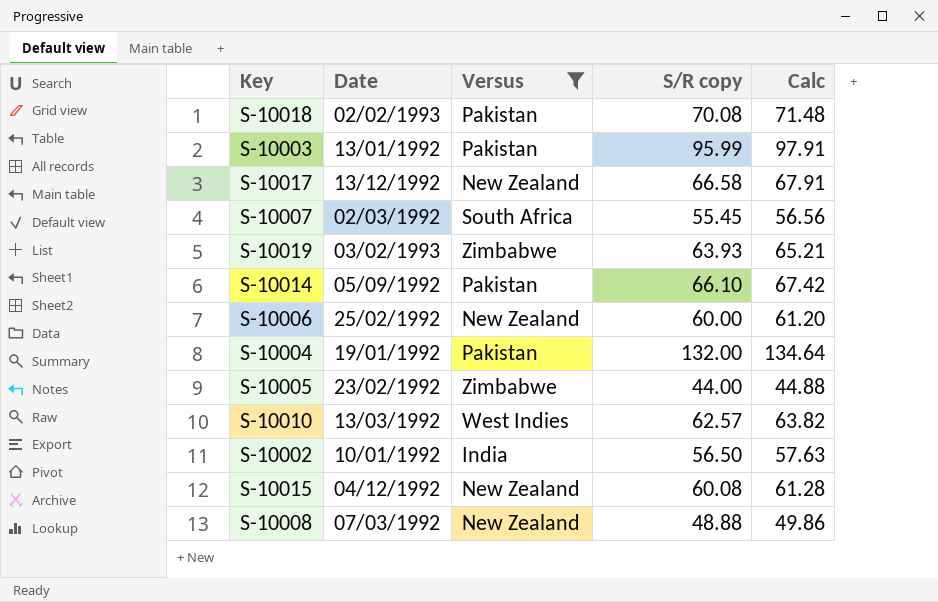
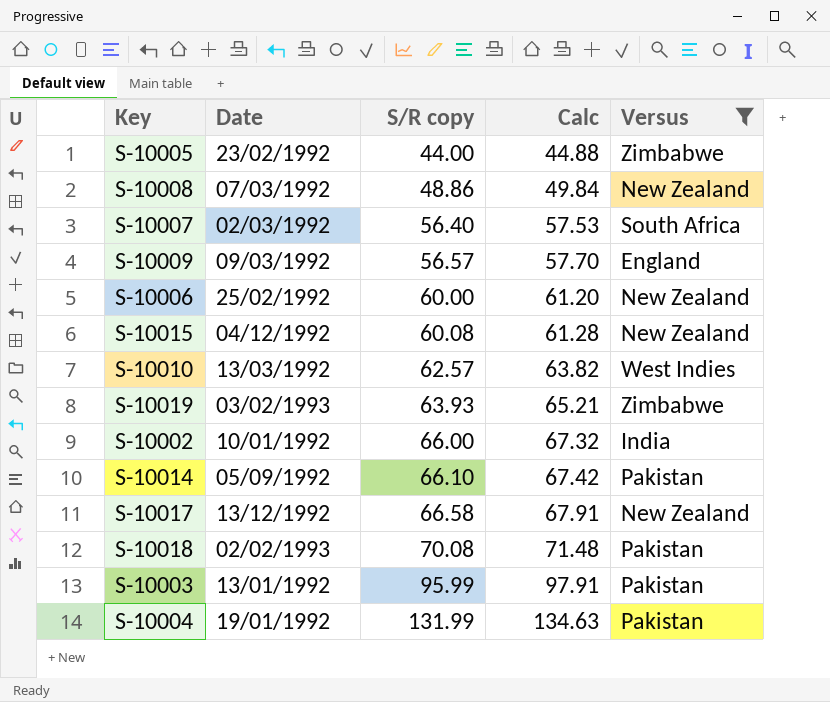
row order: none -> S/R copy ascending
column Versus | position: 3 -> 5
S-10008 | S/R copy: 48.88 -> 48.86
S-10008 | Calc: 49.86 -> 49.84
S-10007 | S/R copy: 55.45 -> 56.40
S-10007 | Calc: 56.56 -> 57.53
row S-10009: none -> 09/03/1992 | 56.57 | 57.70 | England
S-10002 | S/R copy: 56.50 -> 66.00
S-10002 | Calc: 57.63 -> 67.32
S-10004 | S/R copy: 132.00 -> 131.99
S-10004 | Calc: 134.64 -> 134.63

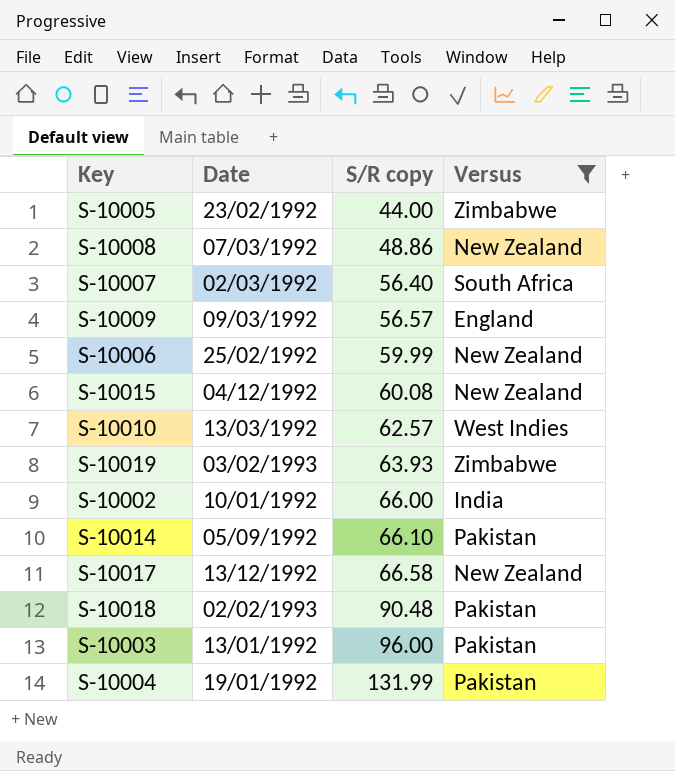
column Calc | formula: [S/R copy] * 1.02 -> none
S-10006 | S/R copy: 60.00 -> 59.99
S-10018 | S/R copy: 70.08 -> 90.48
S-10003 | S/R copy: 95.99 -> 96.00

